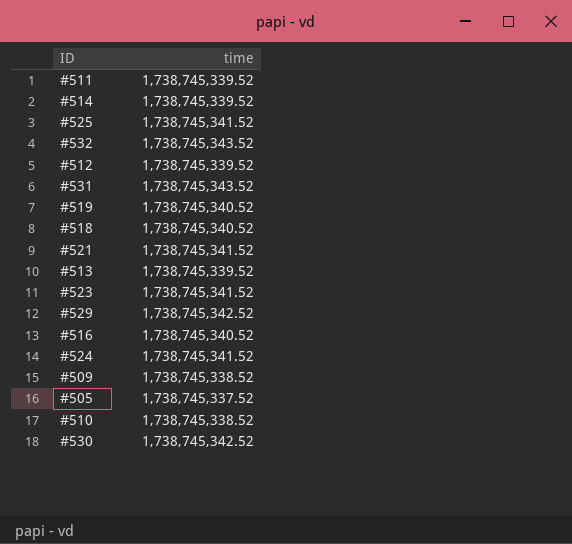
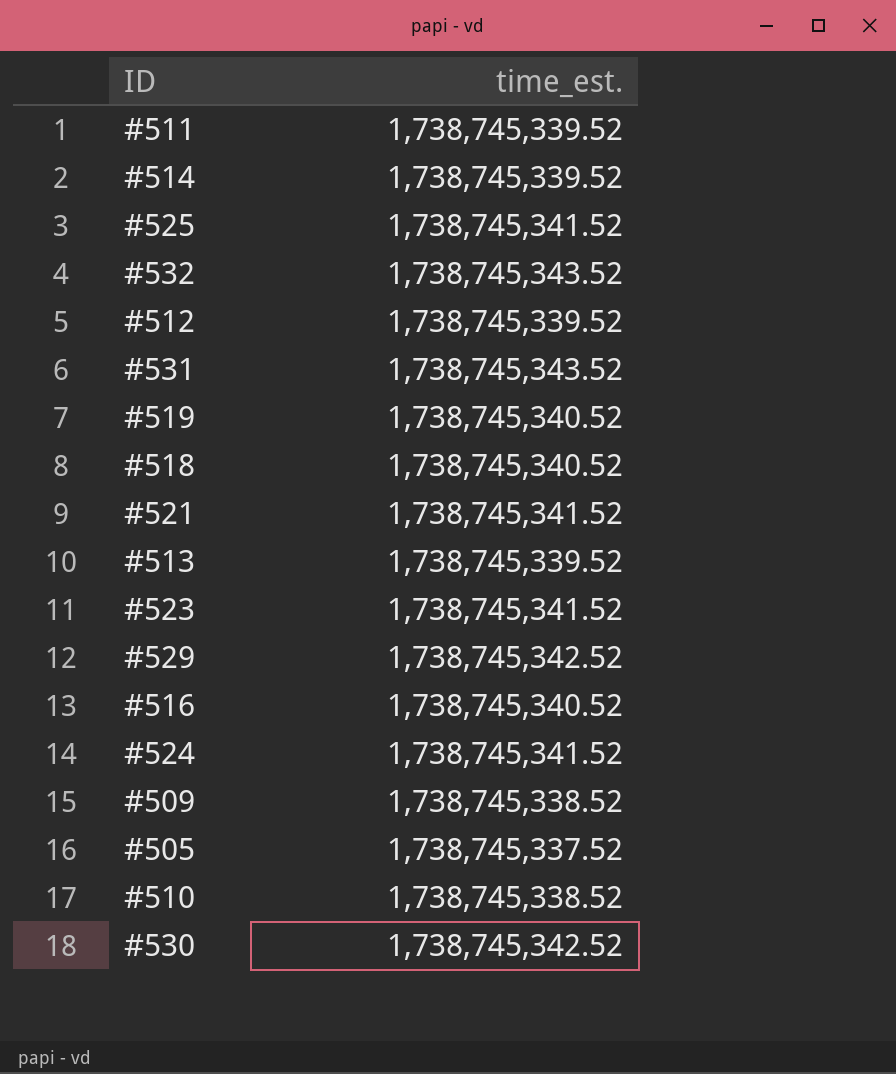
column name: time -> time_est.

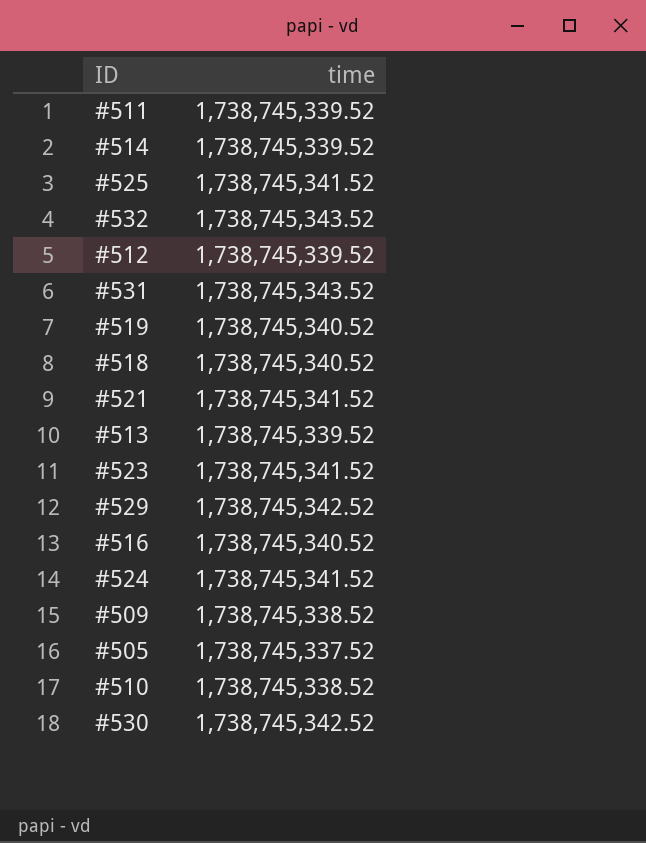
column name: time_est. -> time

